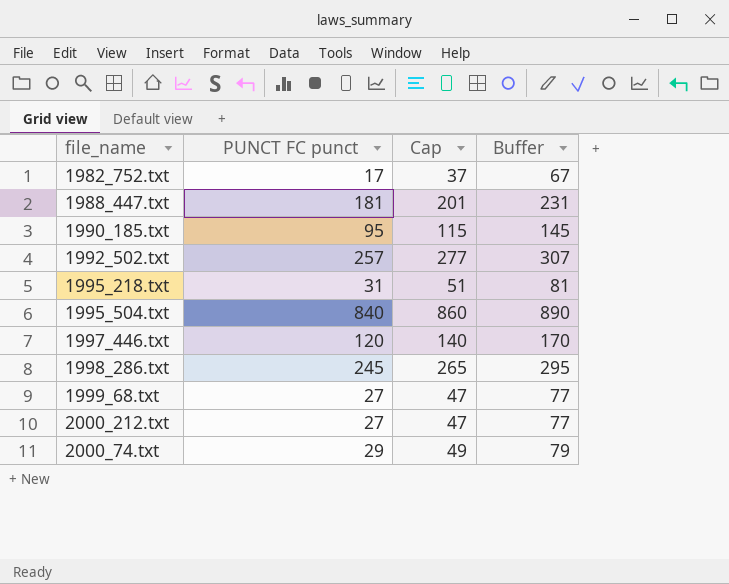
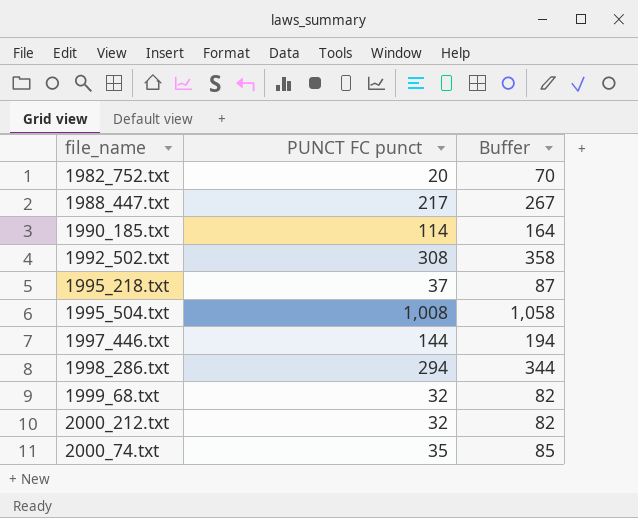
column Cap | formula: [PUNCT FC punct] + 20 -> none
1982_752.txt | PUNCT FC punct: 17 -> 20
1982_752.txt | Buffer: 67 -> 70
1988_447.txt | PUNCT FC punct: 181 -> 217
1988_447.txt | Buffer: 231 -> 267
1990_185.txt | PUNCT FC punct: 95 -> 114
1990_185.txt | Buffer: 145 -> 164
1992_502.txt | PUNCT FC punct: 257 -> 308
1992_502.txt | Buffer: 307 -> 358
1995_218.txt | PUNCT FC punct: 31 -> 37
1995_218.txt | Buffer: 81 -> 87
1995_504.txt | PUNCT FC punct: 840 -> 1,008
1995_504.txt | Buffer: 890 -> 1,058
1997_446.txt | PUNCT FC punct: 120 -> 144
1997_446.txt | Buffer: 170 -> 194
1998_286.txt | PUNCT FC punct: 245 -> 294
1998_286.txt | Buffer: 295 -> 344
1999_68.txt | PUNCT FC punct: 27 -> 32
1999_68.txt | Buffer: 77 -> 82
2000_212.txt | PUNCT FC punct: 27 -> 32
2000_212.txt | Buffer: 77 -> 82
2000_74.txt | PUNCT FC punct: 29 -> 35
2000_74.txt | Buffer: 79 -> 85

